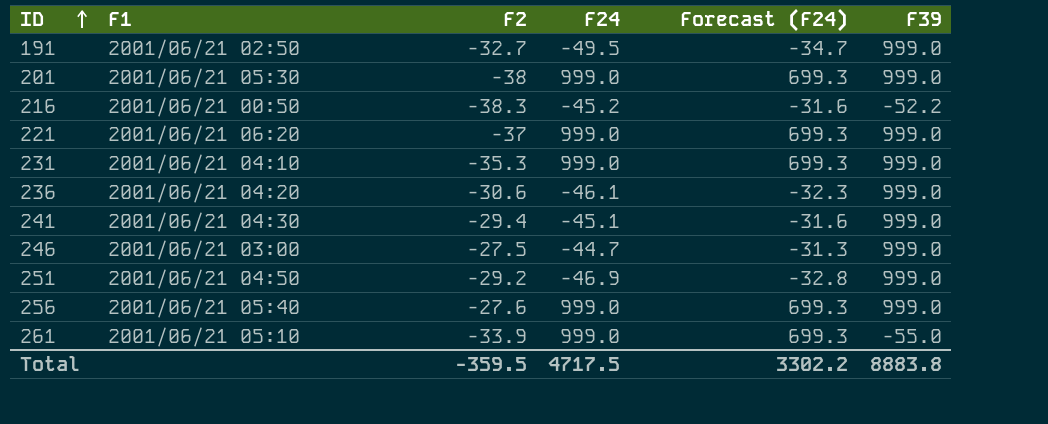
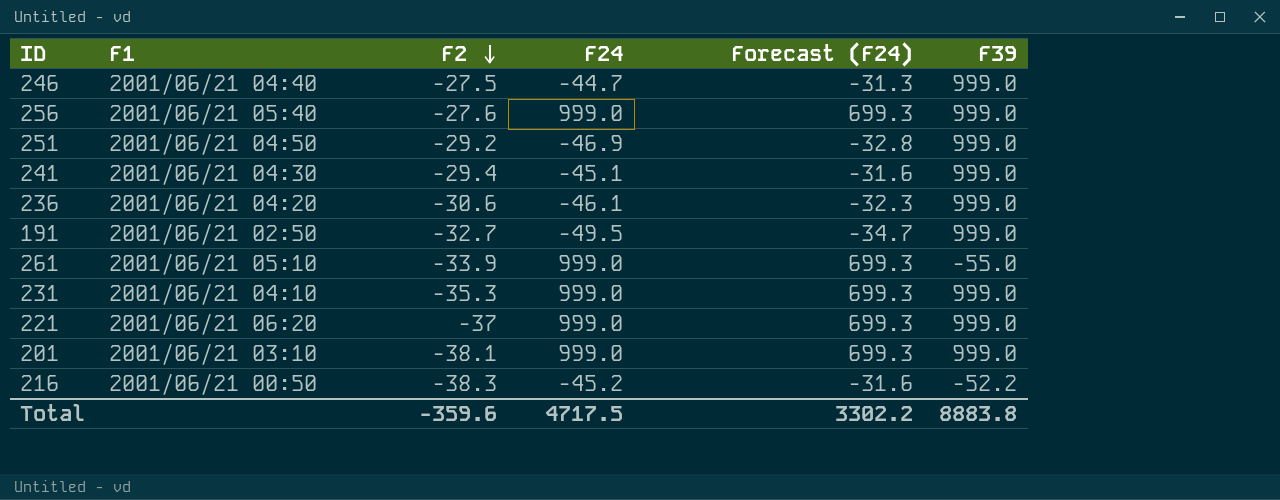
row order: ID ascending -> F2 descending
246 | F1: 2001/06/21 03:00 -> 2001/06/21 04:40
201 | F1: 2001/06/21 05:30 -> 2001/06/21 03:10
201 | F2: -38 -> -38.1
Total | F2: -359.5 -> -359.6

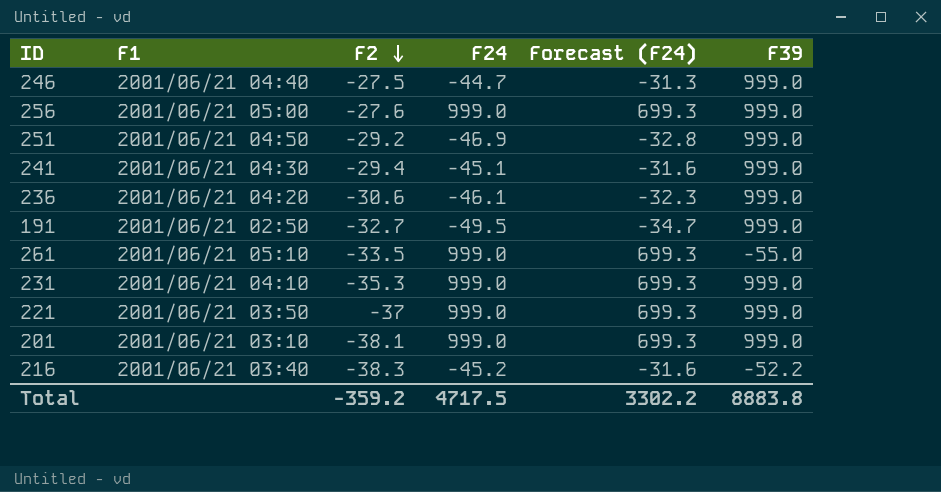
256 | F1: 2001/06/21 05:40 -> 2001/06/21 05:00
261 | F2: -33.9 -> -33.5
221 | F1: 2001/06/21 06:20 -> 2001/06/21 03:50
216 | F1: 2001/06/21 00:50 -> 2001/06/21 03:40
Total | F2: -359.6 -> -359.2

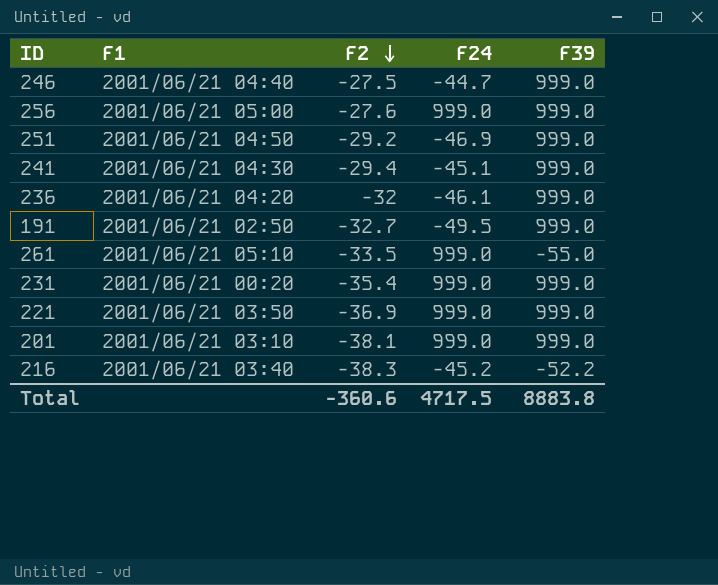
column Forecast (F24) | formula: [F24] * 0.7 -> none
236 | F2: -30.6 -> -32
231 | F1: 2001/06/21 04:10 -> 2001/06/21 00:20
231 | F2: -35.3 -> -35.4
221 | F2: -37 -> -36.9
Total | F2: -359.2 -> -360.6

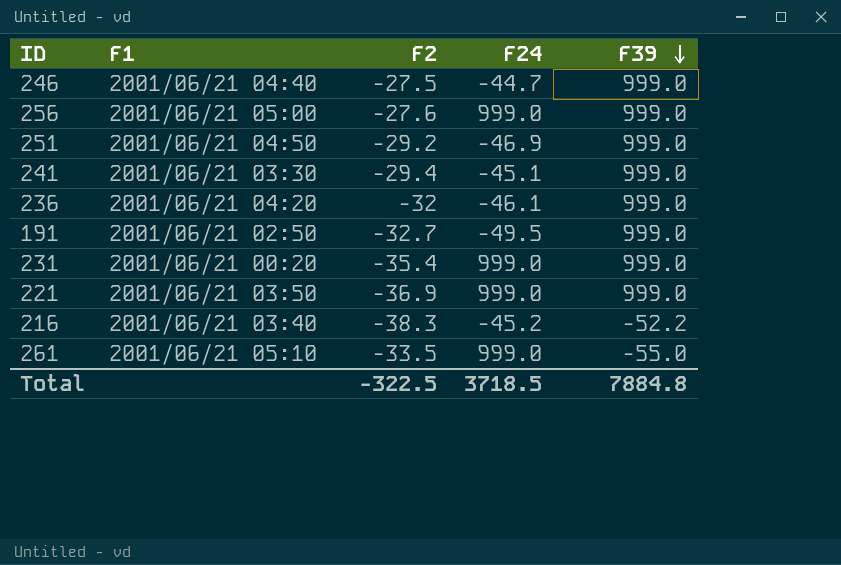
row order: F2 descending -> F39 descending
row 201: 2001/06/21 03:10 | -38.1 | 999.0 | 999.0 -> none
241 | F1: 2001/06/21 04:30 -> 2001/06/21 03:30
Total | F2: -360.6 -> -322.5
Total | F24: 4717.5 -> 3718.5
Total | F39: 8883.8 -> 7884.8

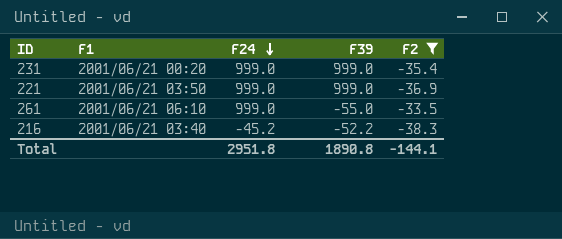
filter: none -> F2 <= -33.5
row order: F39 descending -> F24 descending
column F2 | position: 3 -> 5
261 | F1: 2001/06/21 05:10 -> 2001/06/21 06:10
Total | F24: 3718.5 -> 2951.8
Total | F39: 7884.8 -> 1890.8
Total | F2: -322.5 -> -144.1

